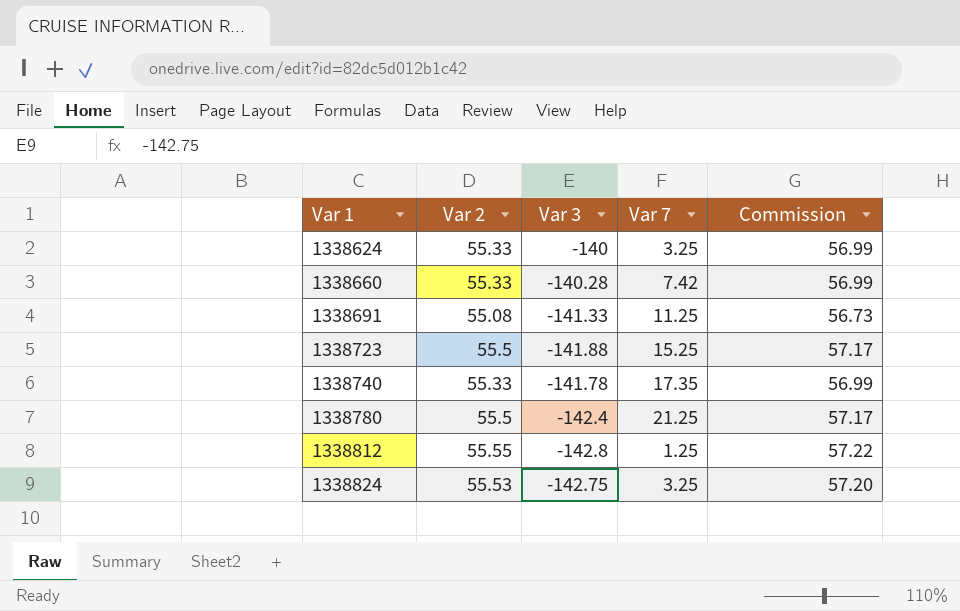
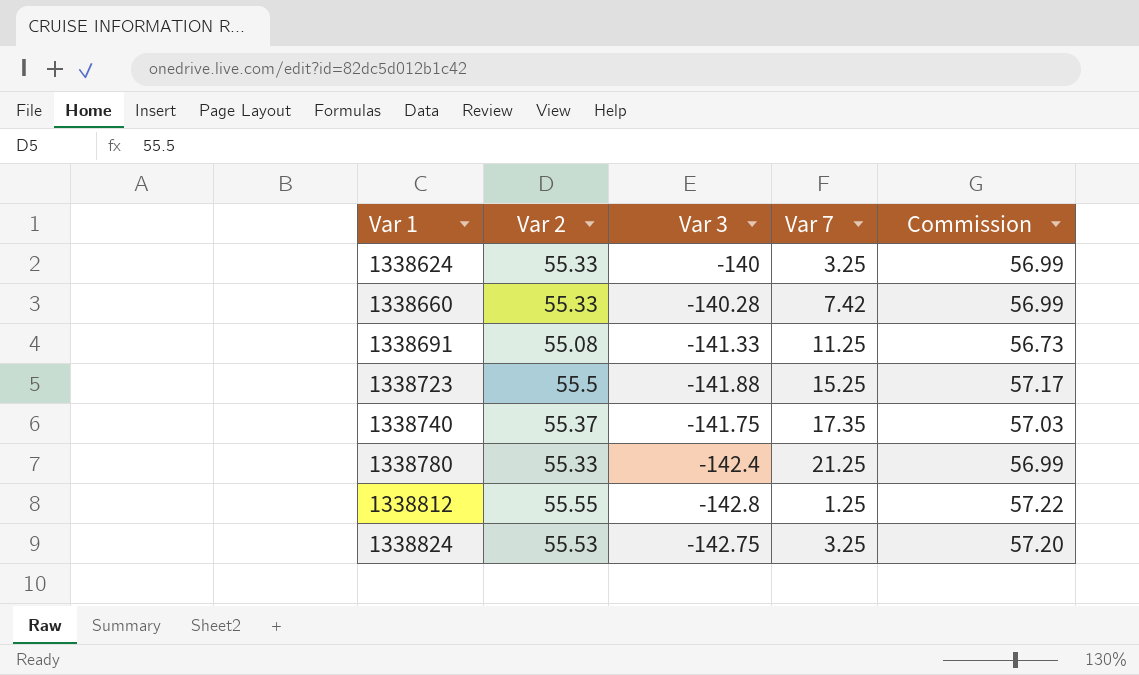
1338740 | Var 2: 55.33 -> 55.37
1338740 | Var 3: -141.78 -> -141.75
1338740 | Commission: 56.99 -> 57.03
1338780 | Var 2: 55.5 -> 55.33
1338780 | Commission: 57.17 -> 56.99

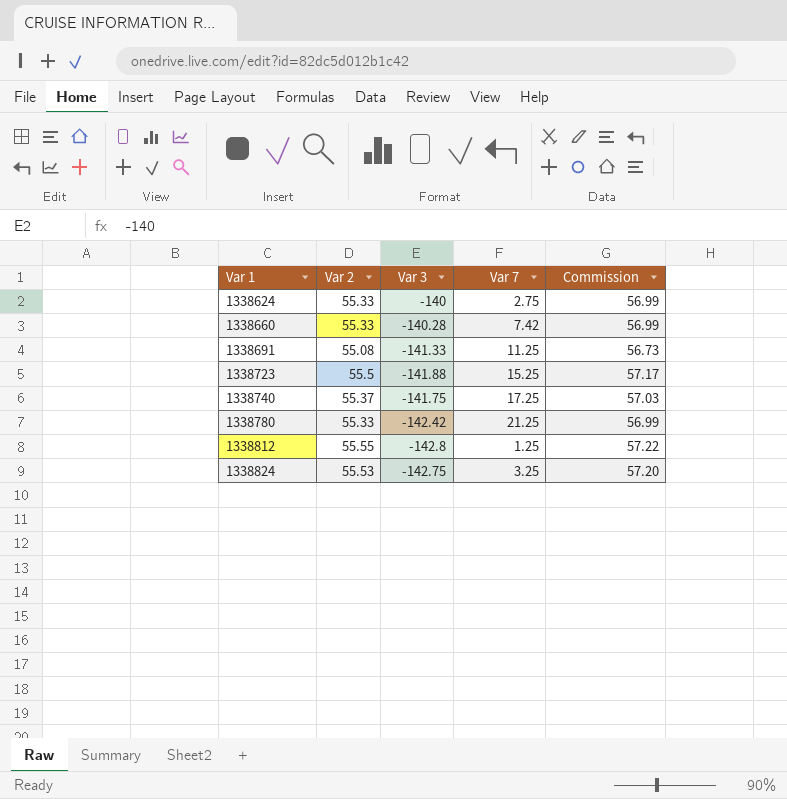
1338624 | Var 7: 3.25 -> 2.75
1338740 | Var 7: 17.35 -> 17.25
1338780 | Var 3: -142.4 -> -142.42

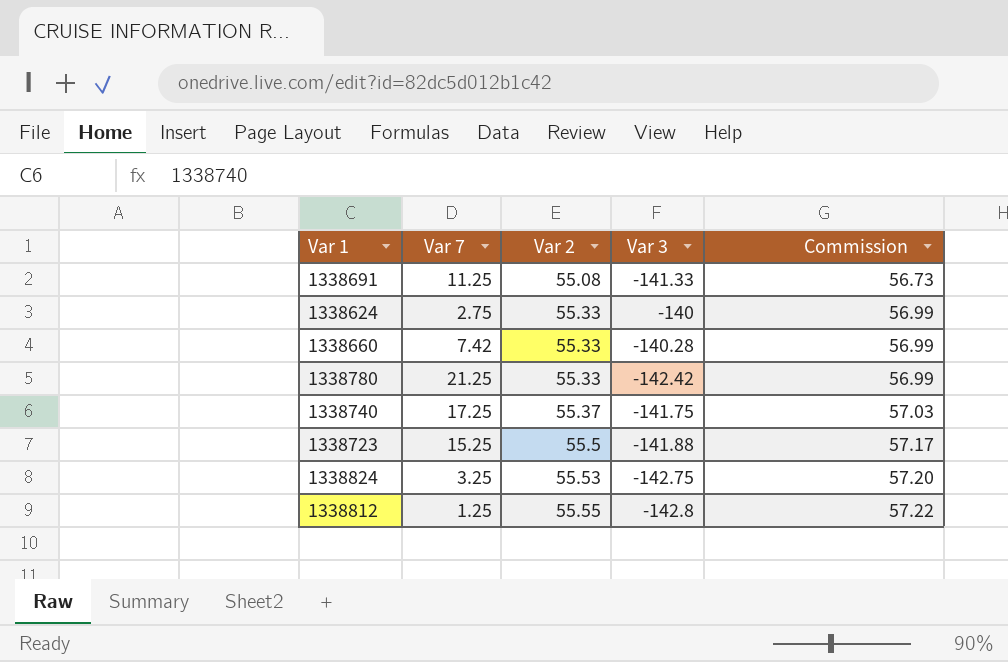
row order: Var 1 ascending -> Var 2 ascending
column Var 7 | position: 4 -> 2

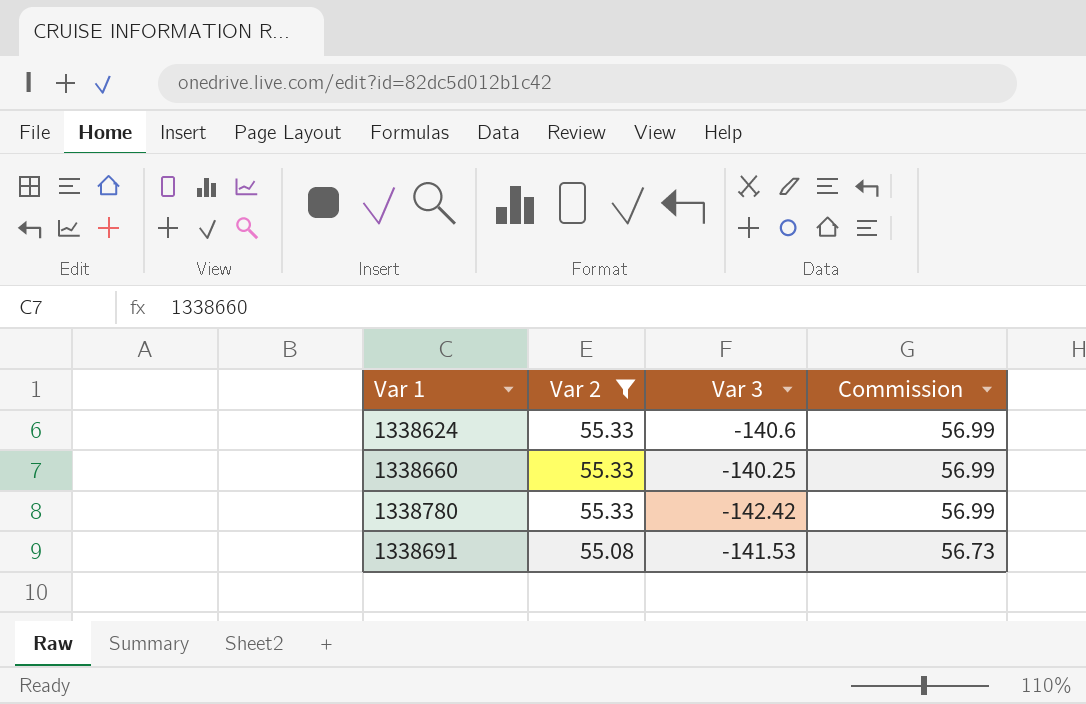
filter: none -> Var 2 <= 55.33
row order: Var 2 ascending -> Var 2 descending
column Var 7 | position: 2 -> none
1338624 | Var 3: -140 -> -140.6
1338660 | Var 3: -140.28 -> -140.25
1338691 | Var 3: -141.33 -> -141.53

